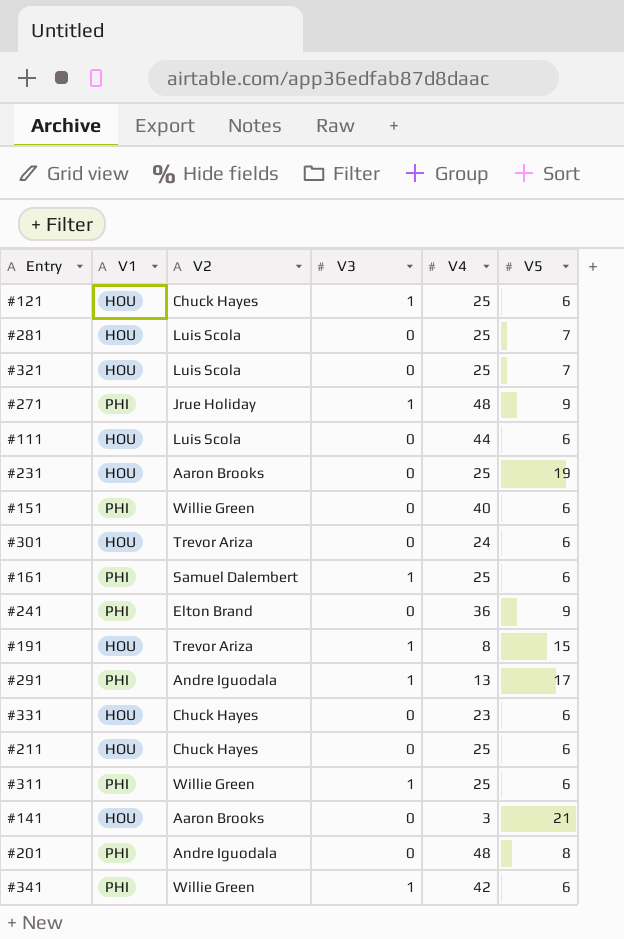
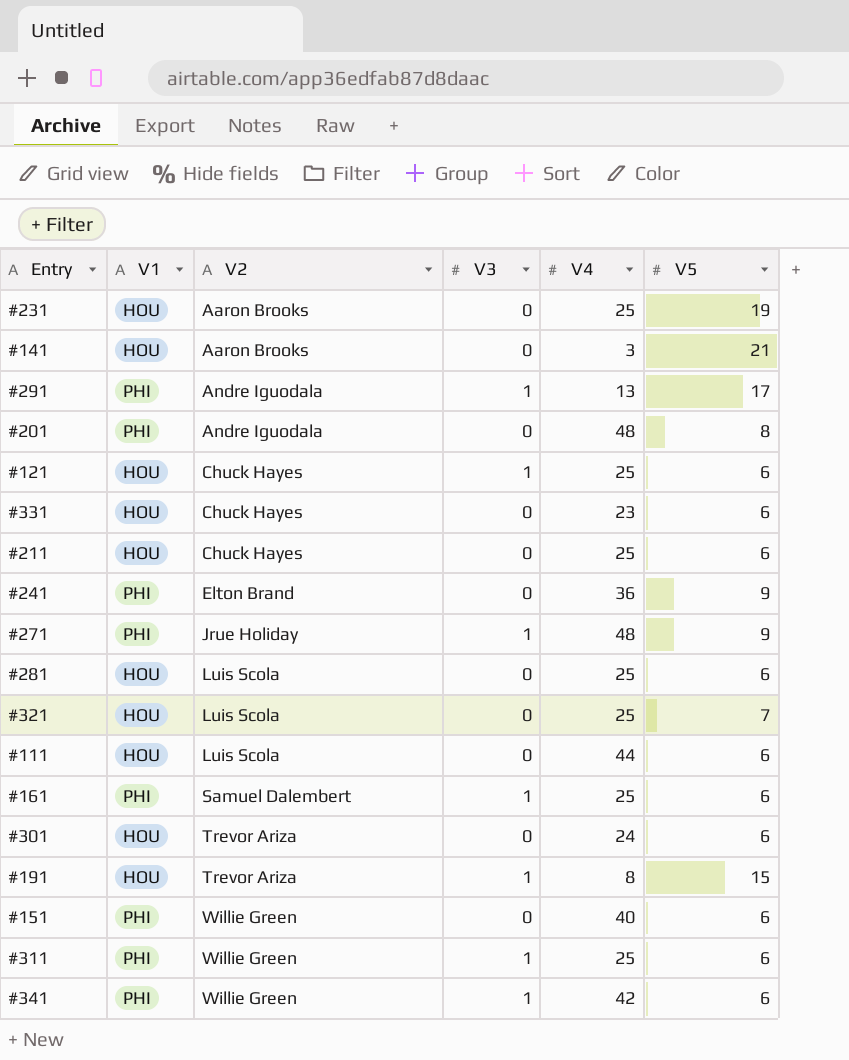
row order: none -> V2 ascending
#281 | V5: 7 -> 6

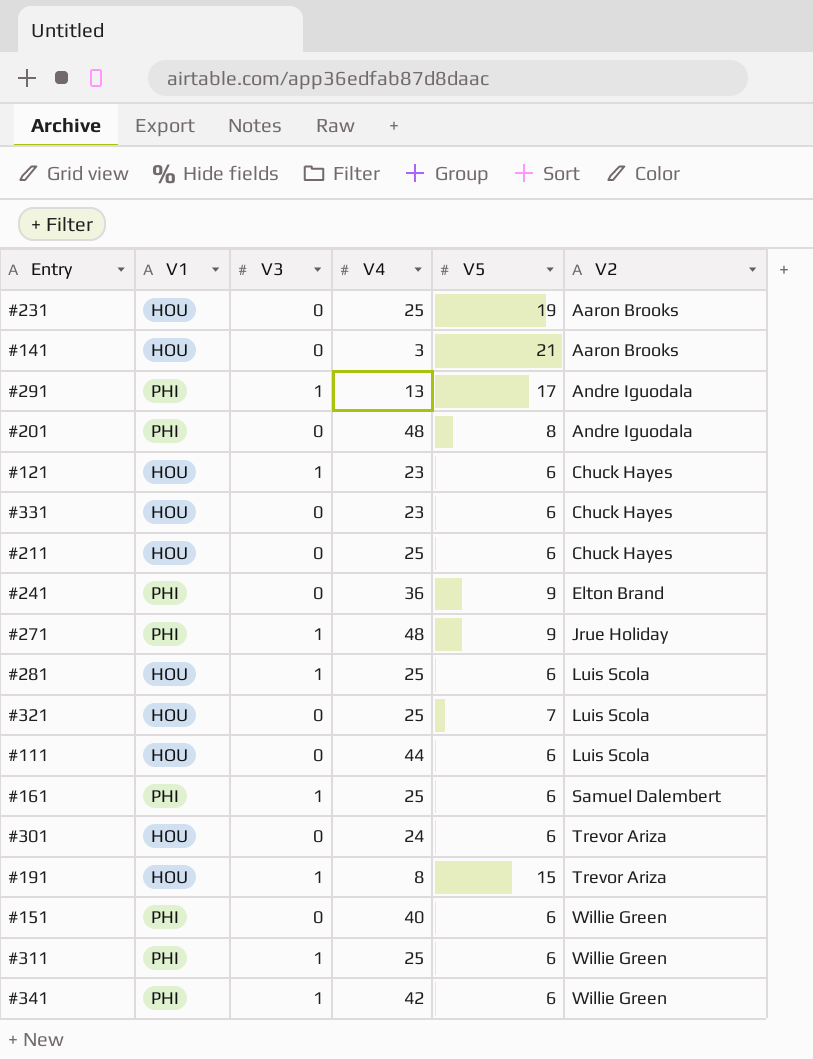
column V2 | position: 3 -> 6
#121 | V4: 25 -> 23
#281 | V3: 0 -> 1

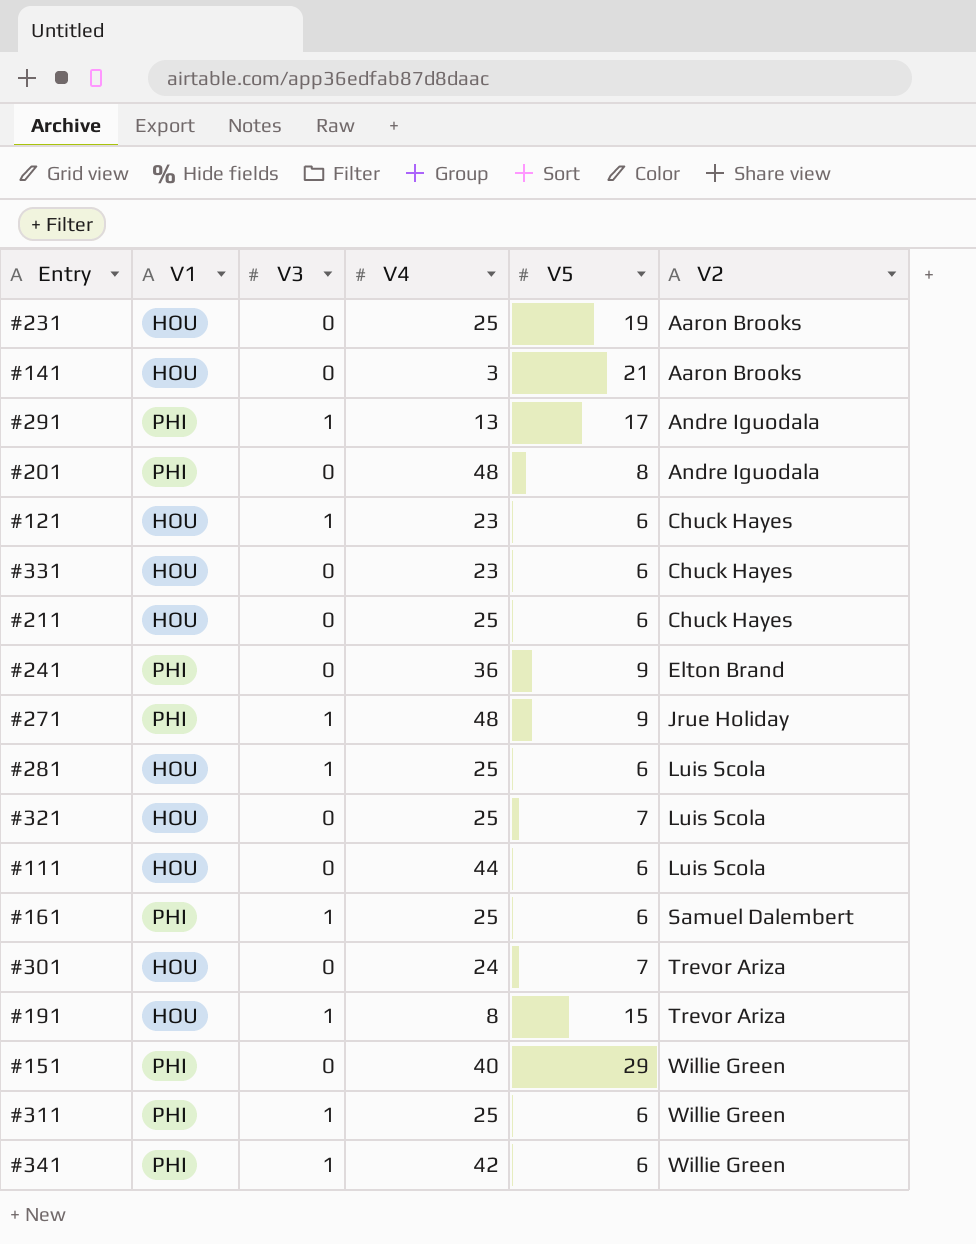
#301 | V5: 6 -> 7
#151 | V5: 6 -> 29

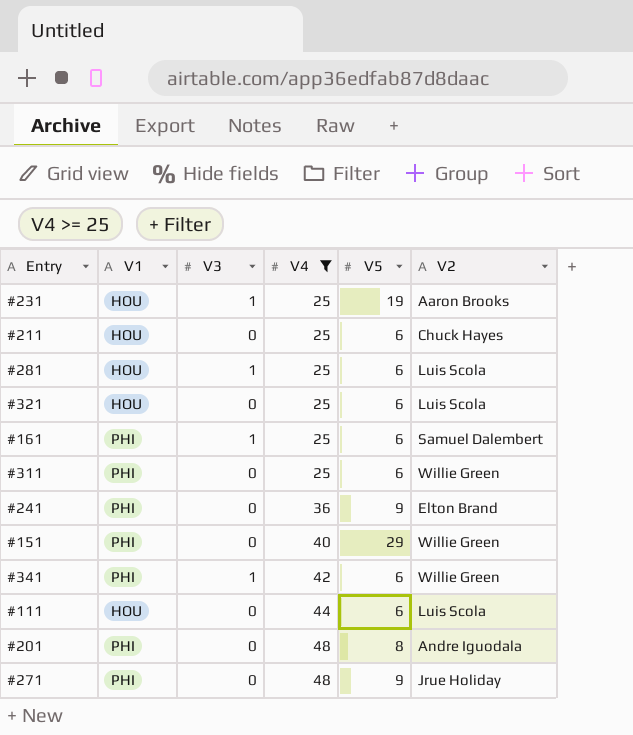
filter: none -> V4 >= 25
row order: V2 ascending -> V4 ascending
#231 | V3: 0 -> 1
#321 | V5: 7 -> 6
#311 | V3: 1 -> 0
#271 | V3: 1 -> 0

